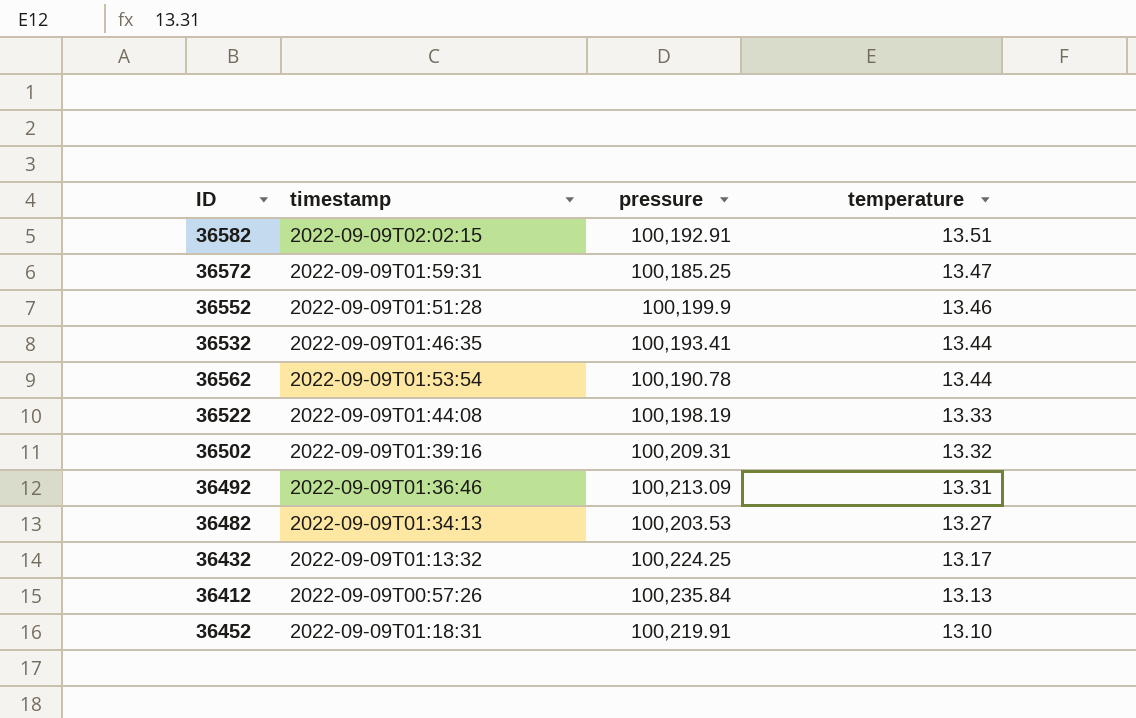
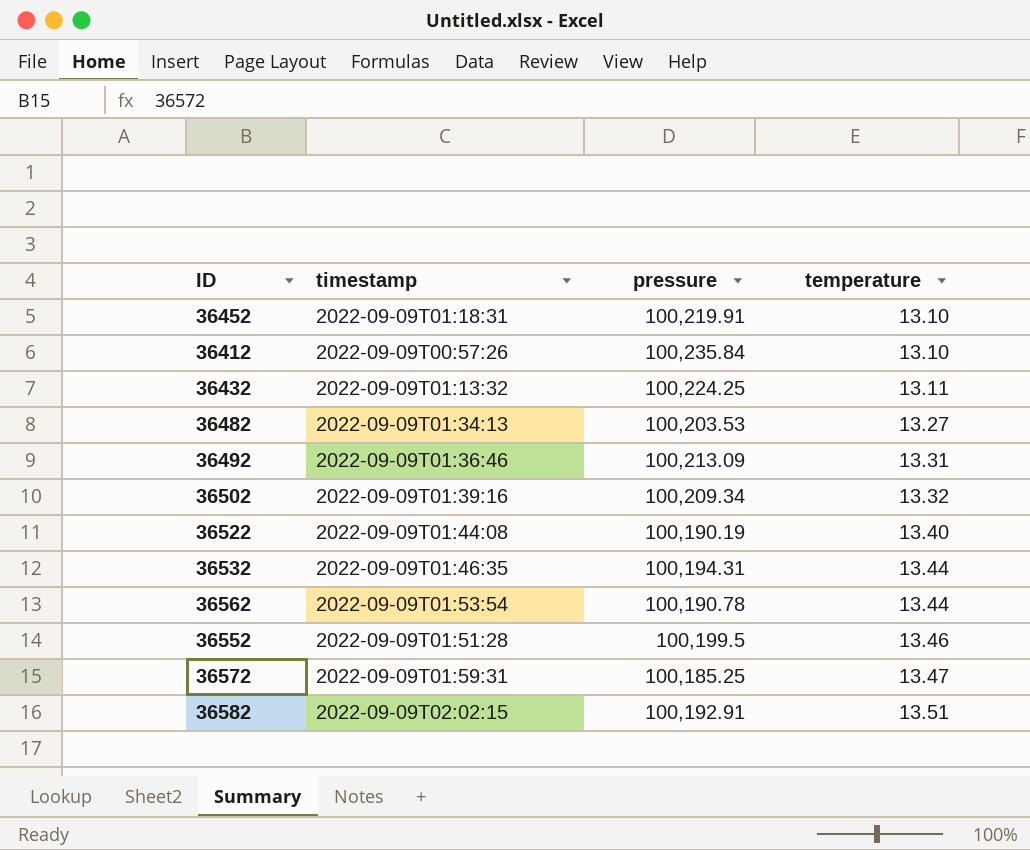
row order: temperature descending -> temperature ascending
36412 | temperature: 13.13 -> 13.10
36432 | temperature: 13.17 -> 13.11
36502 | pressure: 100,209.31 -> 100,209.34
36522 | pressure: 100,198.19 -> 100,190.19
36522 | temperature: 13.33 -> 13.40
36532 | pressure: 100,193.41 -> 100,194.31
36552 | pressure: 100,199.9 -> 100,199.5

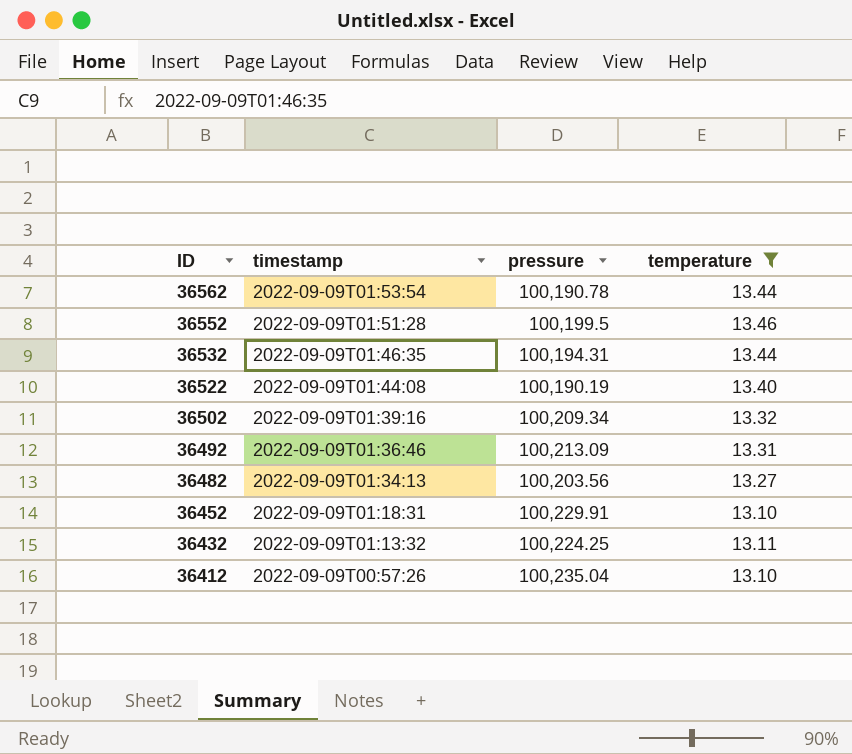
filter: none -> temperature <= 13.46
row order: temperature ascending -> ID descending
36482 | pressure: 100,203.53 -> 100,203.56
36452 | pressure: 100,219.91 -> 100,229.91
36412 | pressure: 100,235.84 -> 100,235.04

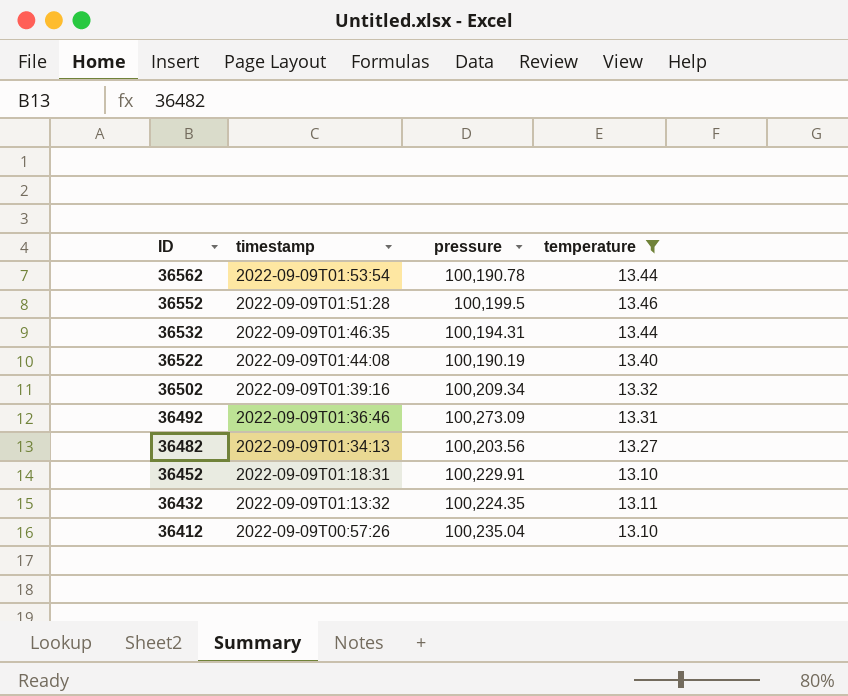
36492 | pressure: 100,213.09 -> 100,273.09
36432 | pressure: 100,224.25 -> 100,224.35

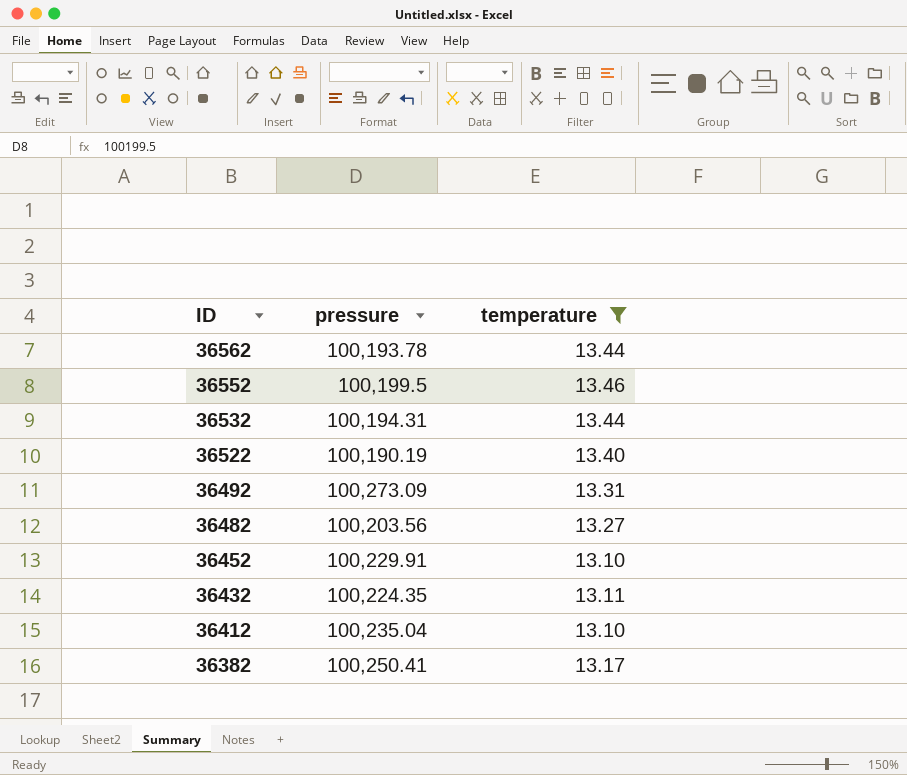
column timestamp | position: 2 -> none
row 36502: 2022-09-09T01:39:16 | 100,209.34 | 13.32 -> none
36562 | pressure: 100,190.78 -> 100,193.78
row 36382: none -> 100,250.41 | 13.17

